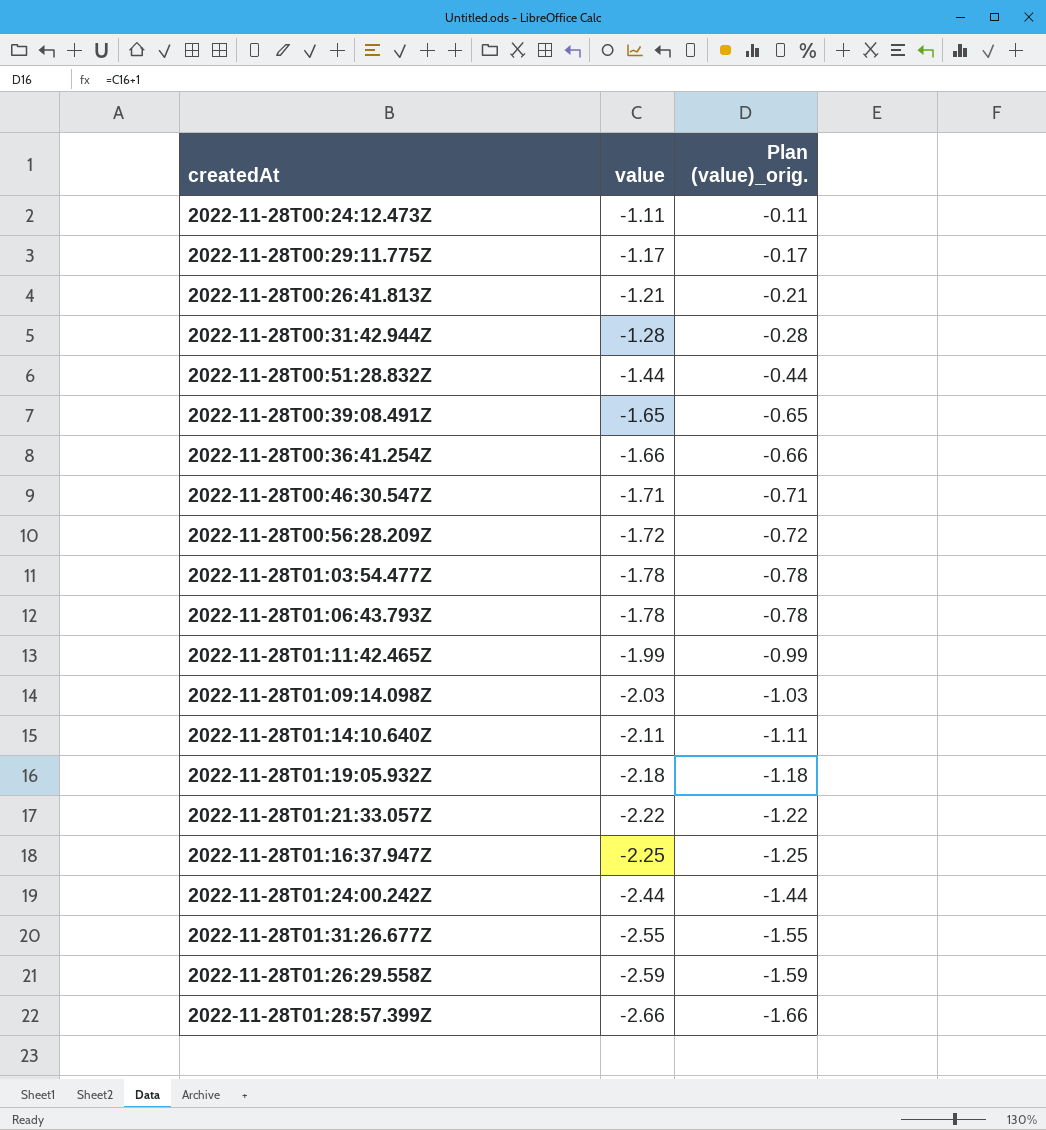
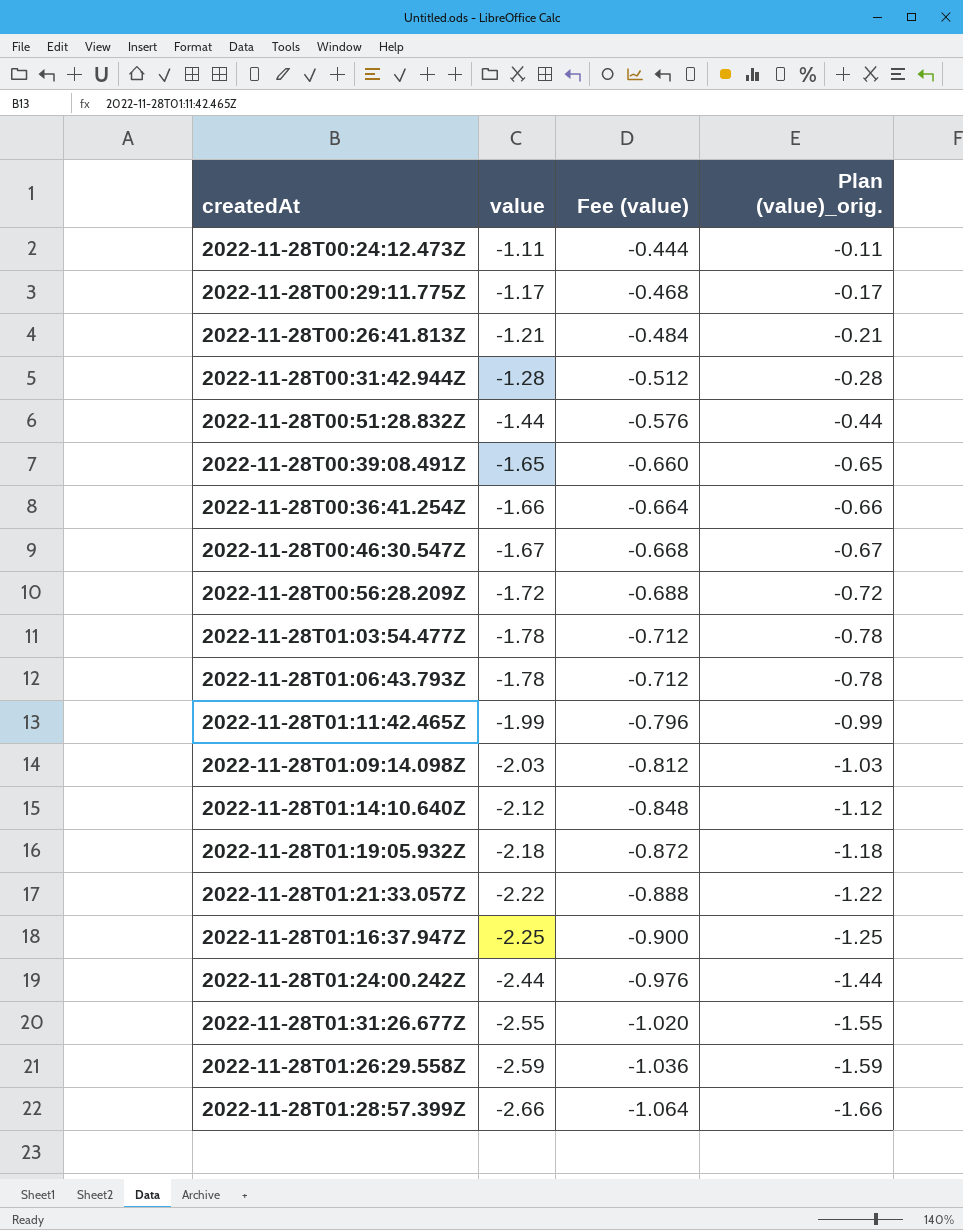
column Fee (value) | formula: none -> [value] * 0.4
2022-11-28T00:46:30.547Z | value: -1.71 -> -1.67
2022-11-28T00:46:30.547Z | Plan (value)_orig.: -0.71 -> -0.67
2022-11-28T01:14:10.640Z | value: -2.11 -> -2.12
2022-11-28T01:14:10.640Z | Plan (value)_orig.: -1.11 -> -1.12

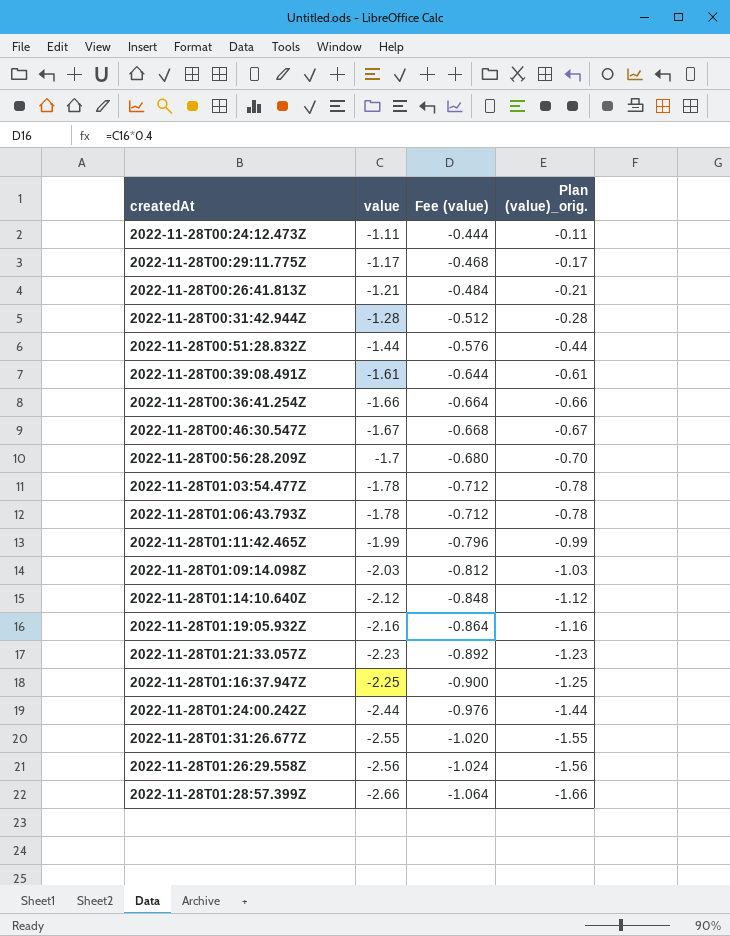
2022-11-28T00:39:08.491Z | value: -1.65 -> -1.61
2022-11-28T00:39:08.491Z | Fee (value): -0.660 -> -0.644
2022-11-28T00:39:08.491Z | Plan (value)_orig.: -0.65 -> -0.61
2022-11-28T00:56:28.209Z | value: -1.72 -> -1.7
2022-11-28T00:56:28.209Z | Fee (value): -0.688 -> -0.680
2022-11-28T00:56:28.209Z | Plan (value)_orig.: -0.72 -> -0.70
2022-11-28T01:19:05.932Z | value: -2.18 -> -2.16
2022-11-28T01:19:05.932Z | Fee (value): -0.872 -> -0.864
2022-11-28T01:19:05.932Z | Plan (value)_orig.: -1.18 -> -1.16
2022-11-28T01:21:33.057Z | value: -2.22 -> -2.23
2022-11-28T01:21:33.057Z | Fee (value): -0.888 -> -0.892
2022-11-28T01:21:33.057Z | Plan (value)_orig.: -1.22 -> -1.23
2022-11-28T01:26:29.558Z | value: -2.59 -> -2.56
2022-11-28T01:26:29.558Z | Fee (value): -1.036 -> -1.024
2022-11-28T01:26:29.558Z | Plan (value)_orig.: -1.59 -> -1.56

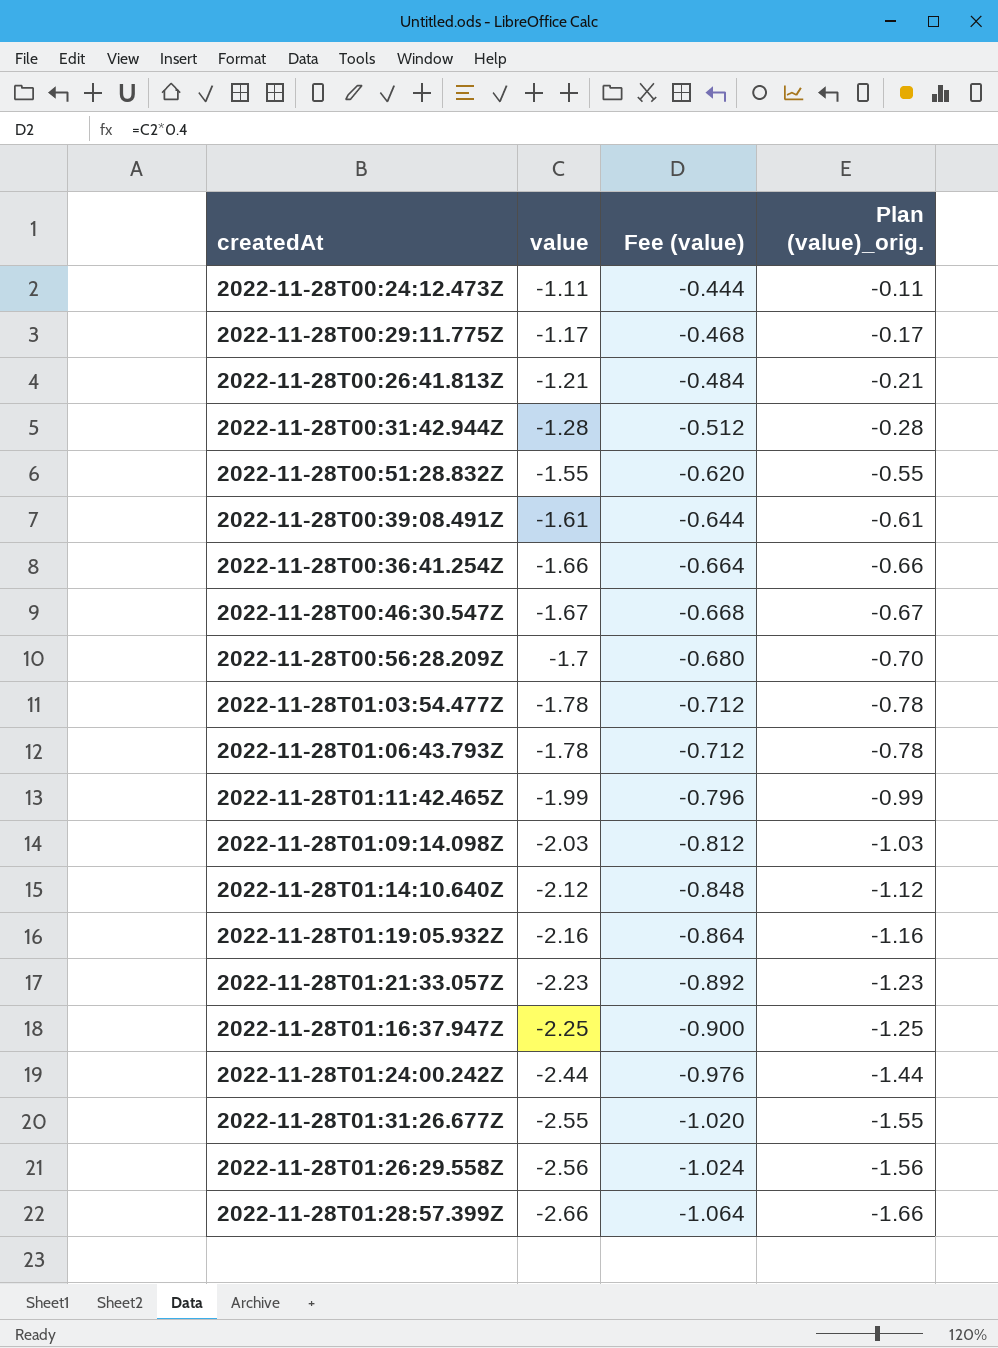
2022-11-28T00:51:28.832Z | value: -1.44 -> -1.55
2022-11-28T00:51:28.832Z | Fee (value): -0.576 -> -0.620
2022-11-28T00:51:28.832Z | Plan (value)_orig.: -0.44 -> -0.55

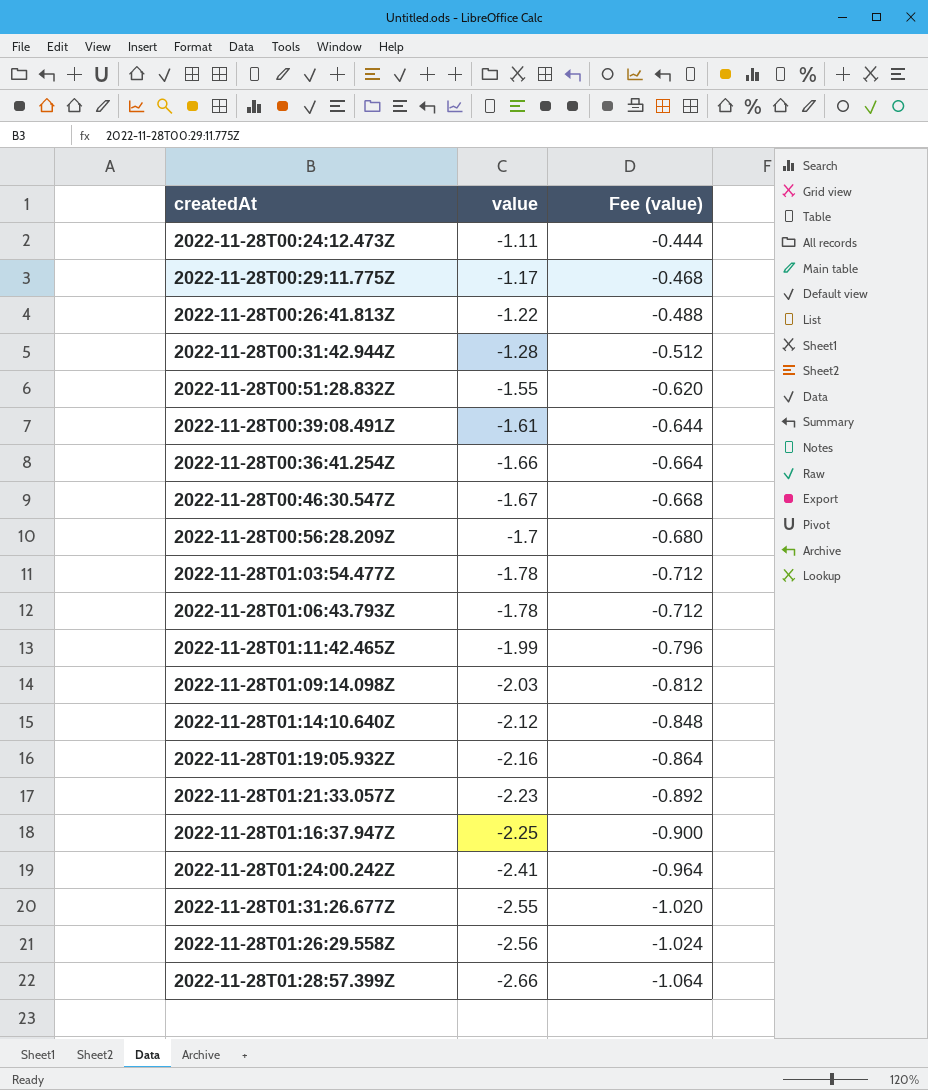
column Plan (value)_orig. | formula: [value] + 1 -> none
2022-11-28T00:26:41.813Z | value: -1.21 -> -1.22
2022-11-28T00:26:41.813Z | Fee (value): -0.484 -> -0.488
2022-11-28T01:24:00.242Z | value: -2.44 -> -2.41
2022-11-28T01:24:00.242Z | Fee (value): -0.976 -> -0.964

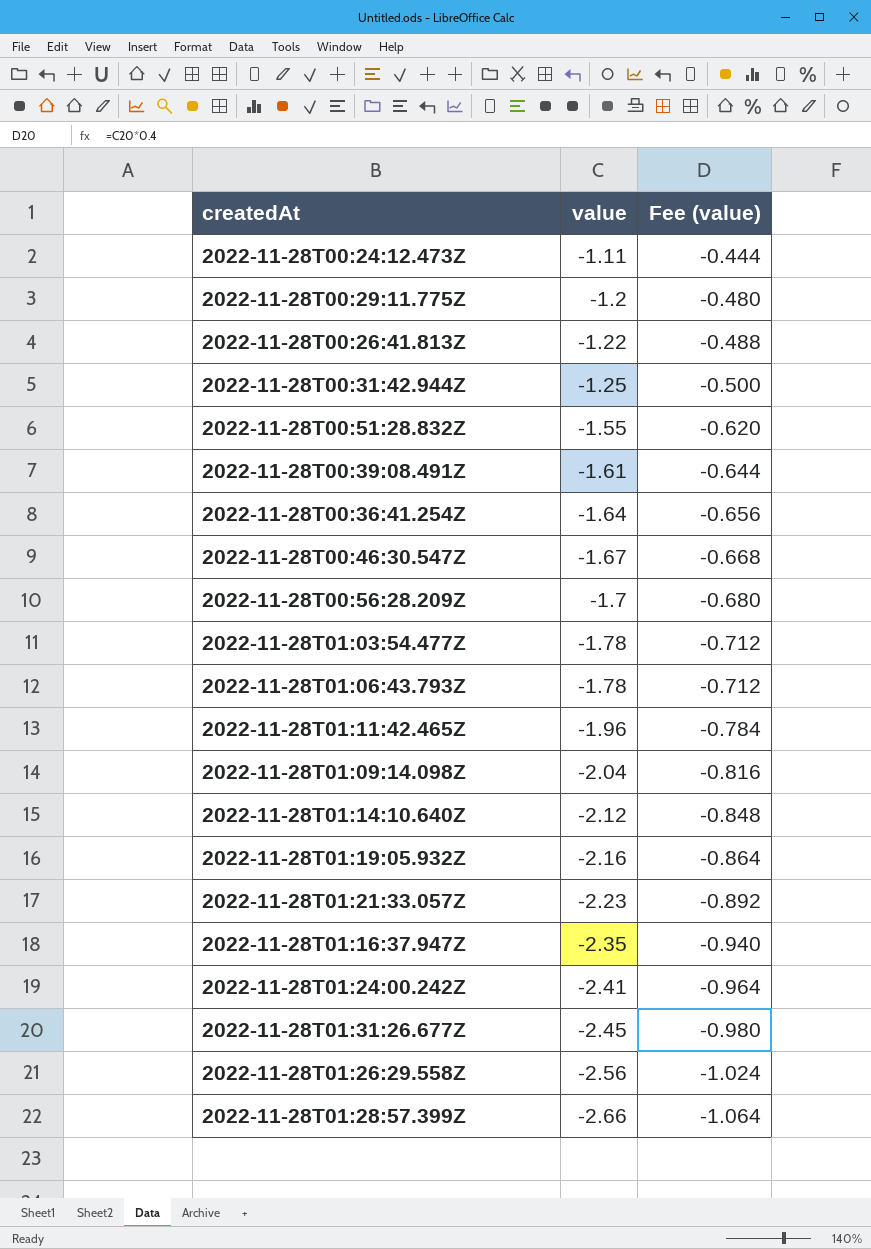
2022-11-28T00:29:11.775Z | value: -1.17 -> -1.2
2022-11-28T00:29:11.775Z | Fee (value): -0.468 -> -0.480
2022-11-28T00:31:42.944Z | value: -1.28 -> -1.25
2022-11-28T00:31:42.944Z | Fee (value): -0.512 -> -0.500
2022-11-28T00:36:41.254Z | value: -1.66 -> -1.64
2022-11-28T00:36:41.254Z | Fee (value): -0.664 -> -0.656
2022-11-28T01:11:42.465Z | value: -1.99 -> -1.96
2022-11-28T01:11:42.465Z | Fee (value): -0.796 -> -0.784
2022-11-28T01:09:14.098Z | value: -2.03 -> -2.04
2022-11-28T01:09:14.098Z | Fee (value): -0.812 -> -0.816
2022-11-28T01:16:37.947Z | value: -2.25 -> -2.35
2022-11-28T01:16:37.947Z | Fee (value): -0.900 -> -0.940
2022-11-28T01:31:26.677Z | value: -2.55 -> -2.45
2022-11-28T01:31:26.677Z | Fee (value): -1.020 -> -0.980

